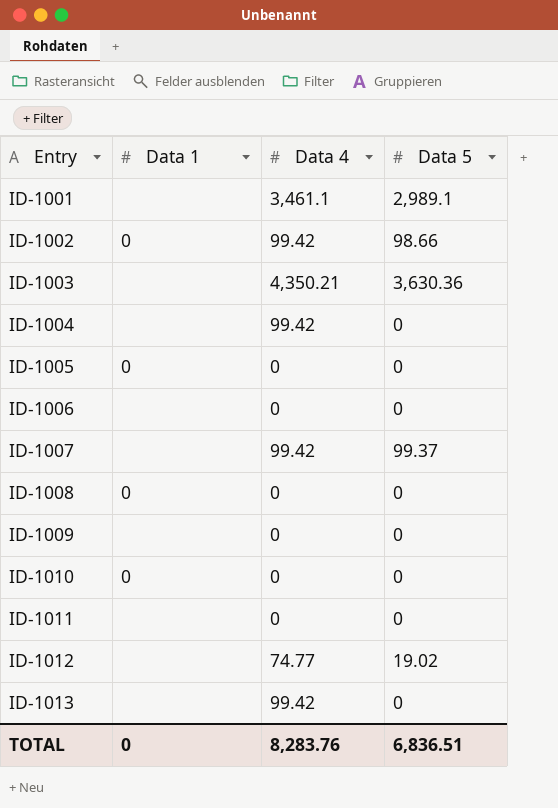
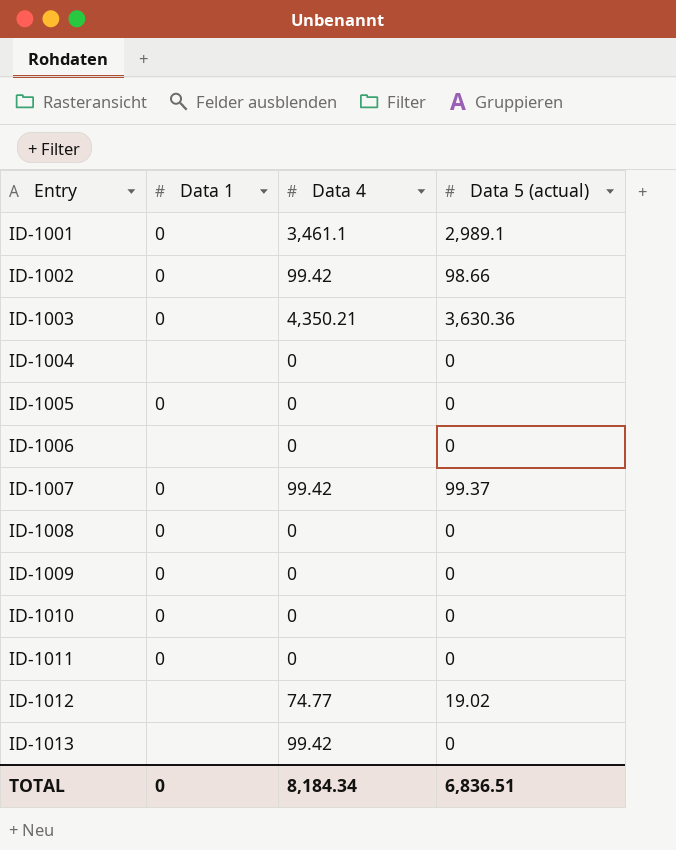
column name: Data 5 -> Data 5 (actual)
ID-1001 | Data 1: none -> 0
ID-1003 | Data 1: none -> 0
ID-1004 | Data 4: 99.42 -> 0
ID-1007 | Data 1: none -> 0
ID-1009 | Data 1: none -> 0
ID-1011 | Data 1: none -> 0
TOTAL | Data 4: 8,283.76 -> 8,184.34

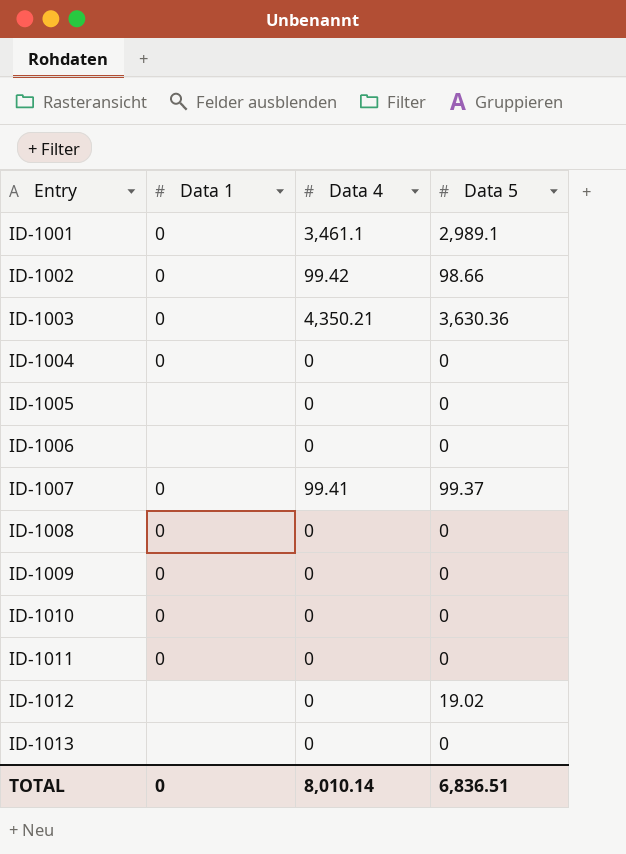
column name: Data 5 (actual) -> Data 5
ID-1004 | Data 1: none -> 0
ID-1005 | Data 1: 0 -> none
ID-1007 | Data 4: 99.42 -> 99.41
ID-1012 | Data 4: 74.77 -> 0
ID-1013 | Data 4: 99.42 -> 0
TOTAL | Data 4: 8,184.34 -> 8,010.14

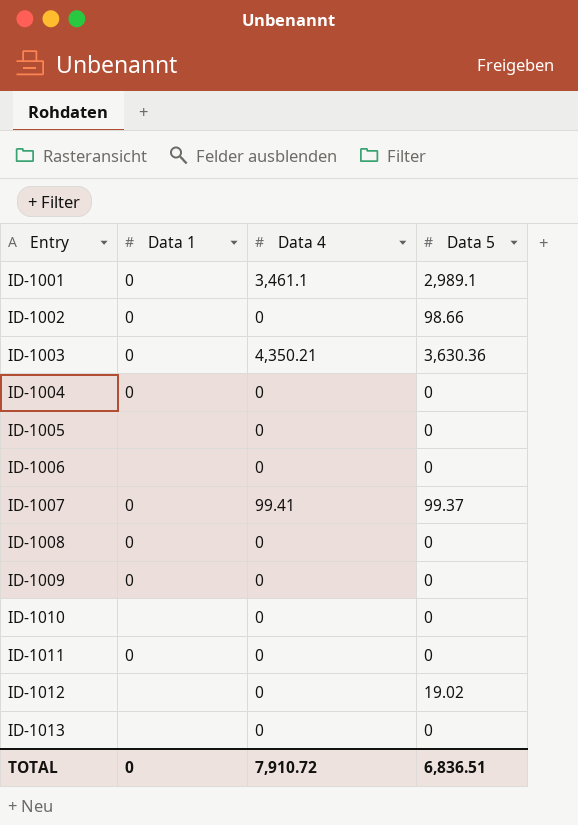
ID-1002 | Data 4: 99.42 -> 0
ID-1010 | Data 1: 0 -> none
TOTAL | Data 4: 8,010.14 -> 7,910.72

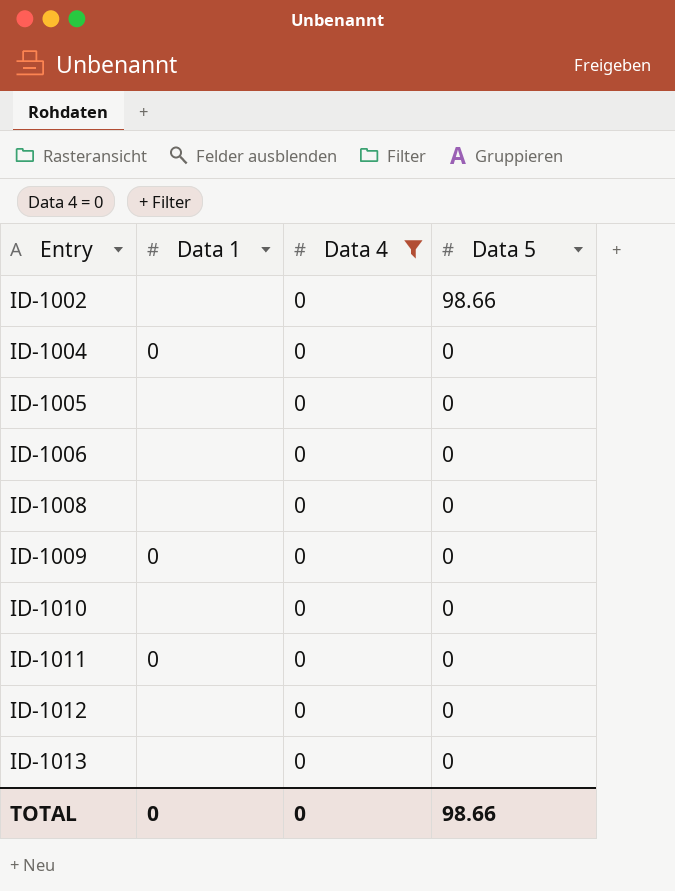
filter: none -> Data 4 = 0
ID-1002 | Data 1: 0 -> none
ID-1008 | Data 1: 0 -> none
ID-1012 | Data 5: 19.02 -> 0
TOTAL | Data 4: 7,910.72 -> 0
TOTAL | Data 5: 6,836.51 -> 98.66

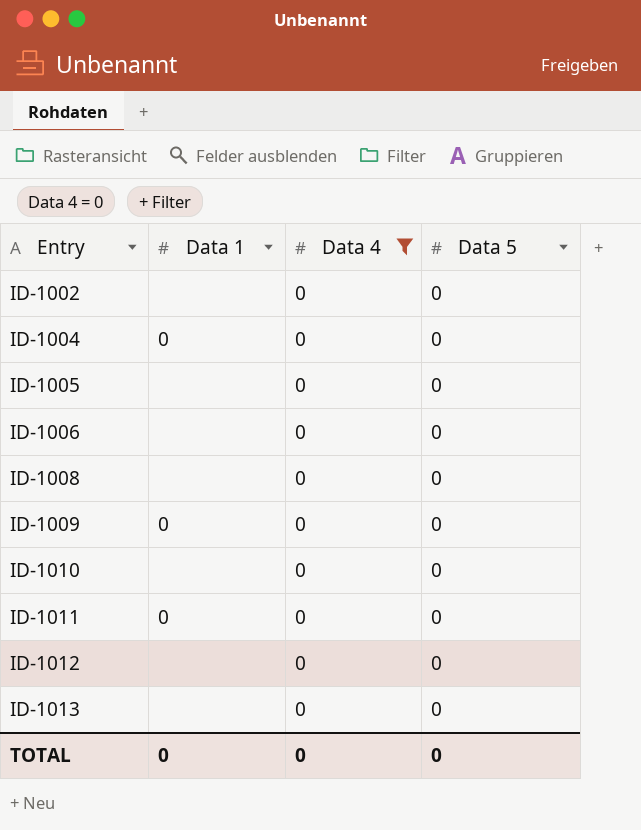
ID-1002 | Data 5: 98.66 -> 0
TOTAL | Data 5: 98.66 -> 0

